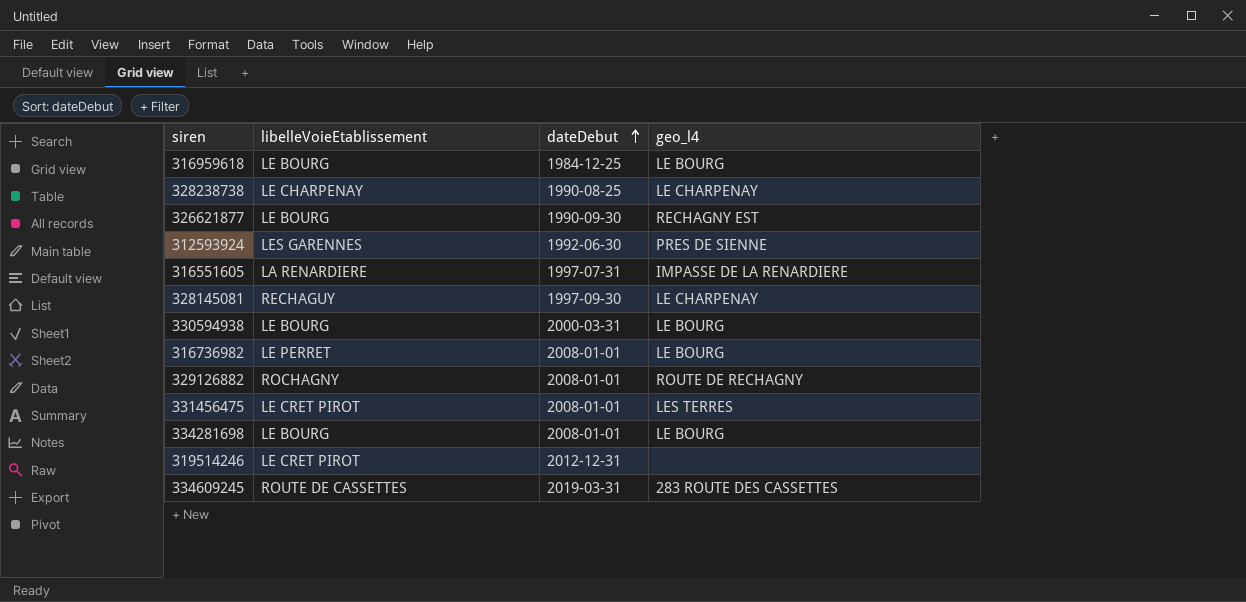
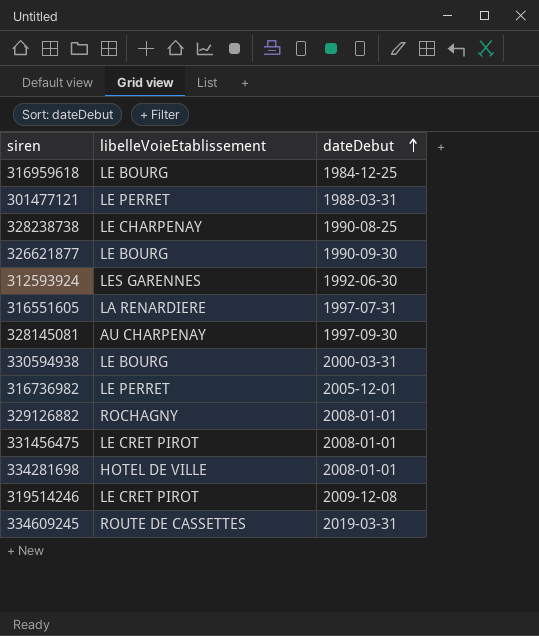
column geo_l4 | position: 4 -> none
row 301477121: none -> LE PERRET | 1988-03-31
328145081 | libelleVoieEtablissement: RECHAGUY -> AU CHARPENAY
316736982 | dateDebut: 2008-01-01 -> 2005-12-01
334281698 | libelleVoieEtablissement: LE BOURG -> HOTEL DE VILLE
319514246 | dateDebut: 2012-12-31 -> 2009-12-08

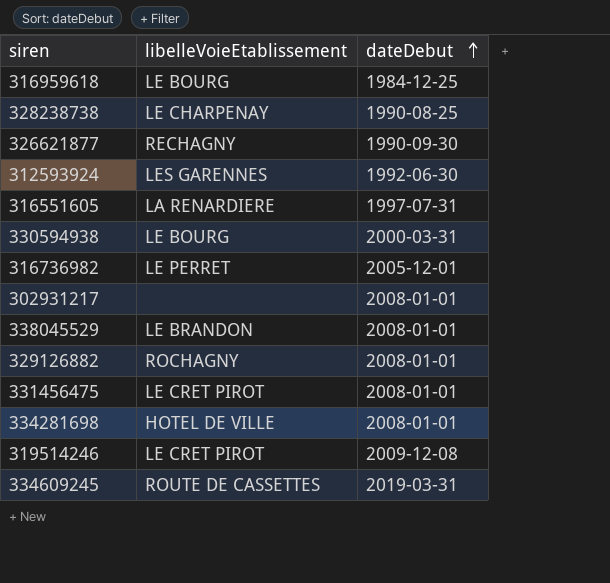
row 301477121: LE PERRET | 1988-03-31 -> none
row 328145081: AU CHARPENAY | 1997-09-30 -> none
326621877 | libelleVoieEtablissement: LE BOURG -> RECHAGNY
row 302931217: none -> none | 2008-01-01
row 338045529: none -> LE BRANDON | 2008-01-01

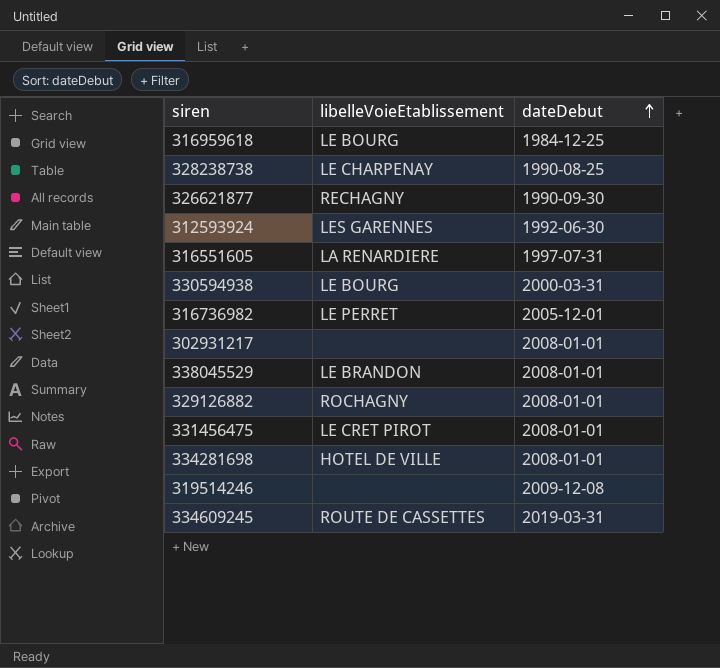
319514246 | libelleVoieEtablissement: LE CRET PIROT -> none

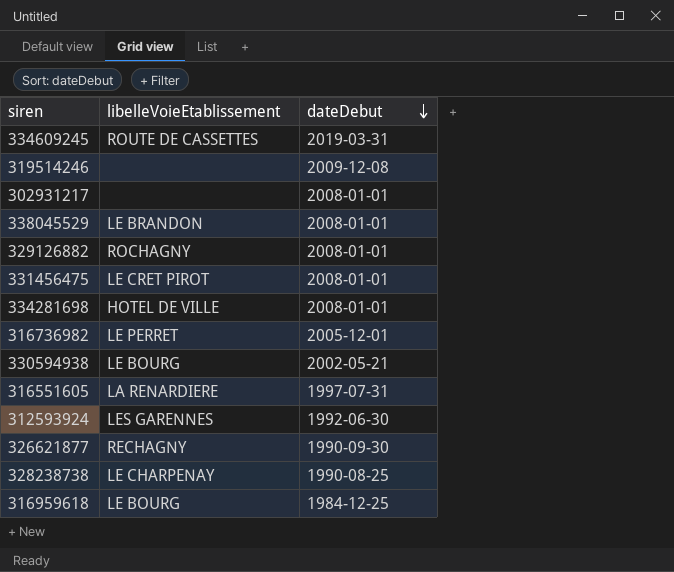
row order: dateDebut ascending -> dateDebut descending
330594938 | dateDebut: 2000-03-31 -> 2002-05-21

